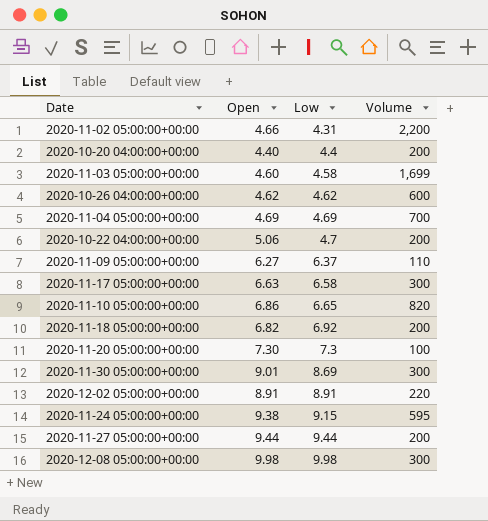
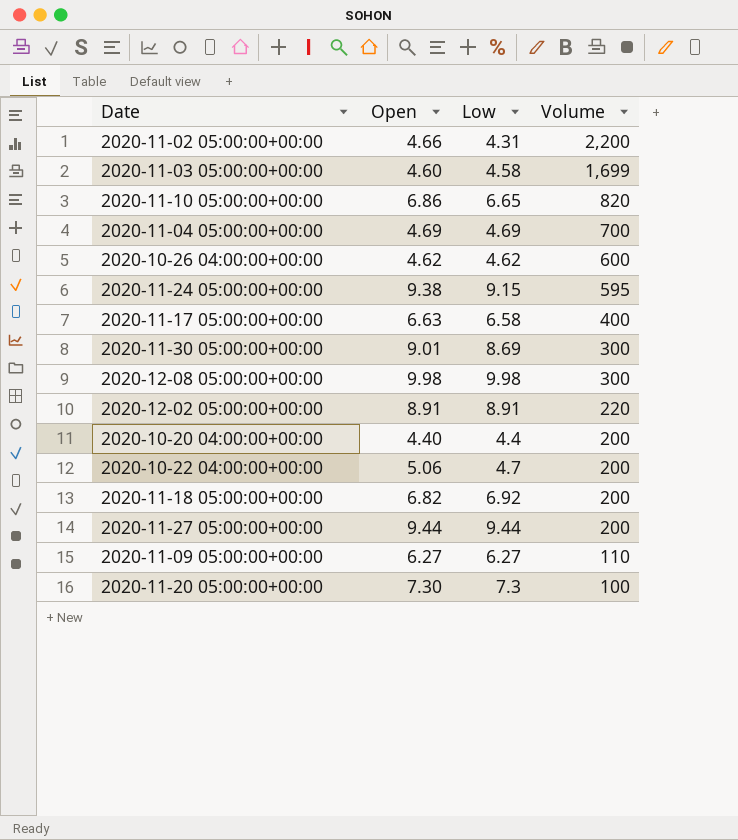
row order: Low ascending -> Volume descending
2020-11-17 05:00:00+00:00 | Volume: 300 -> 400
2020-11-09 05:00:00+00:00 | Low: 6.37 -> 6.27

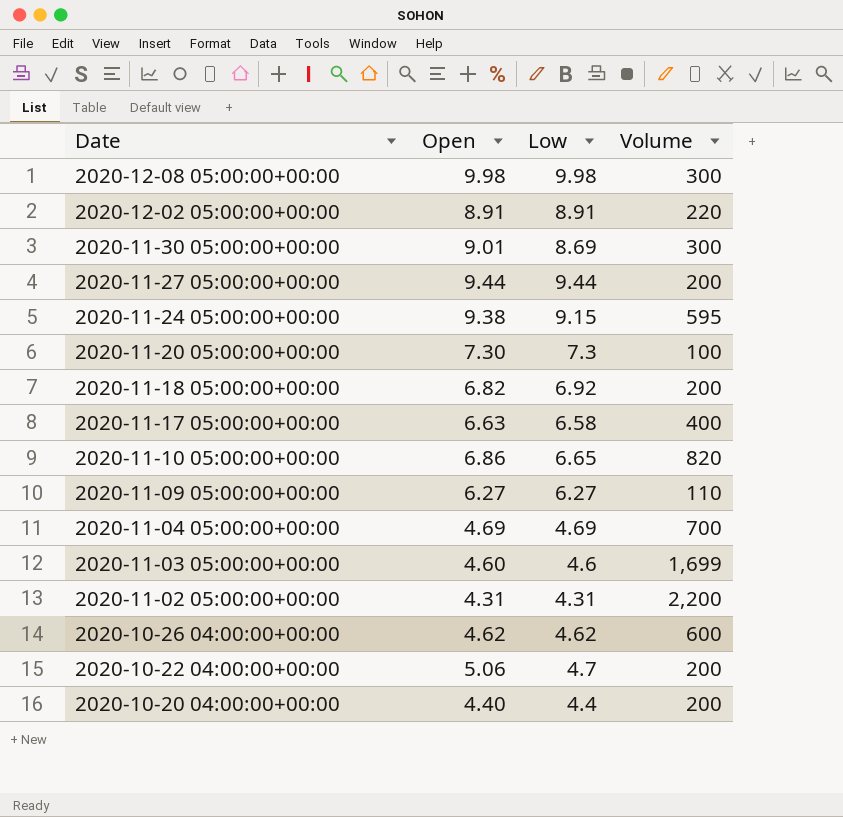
row order: Volume descending -> Date descending
2020-11-03 05:00:00+00:00 | Low: 4.58 -> 4.6
2020-11-02 05:00:00+00:00 | Open: 4.66 -> 4.31

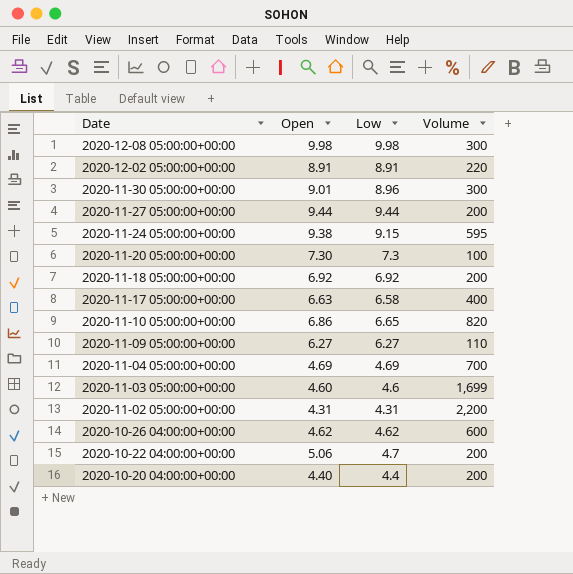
2020-11-30 05:00:00+00:00 | Low: 8.69 -> 8.96
2020-11-18 05:00:00+00:00 | Open: 6.82 -> 6.92

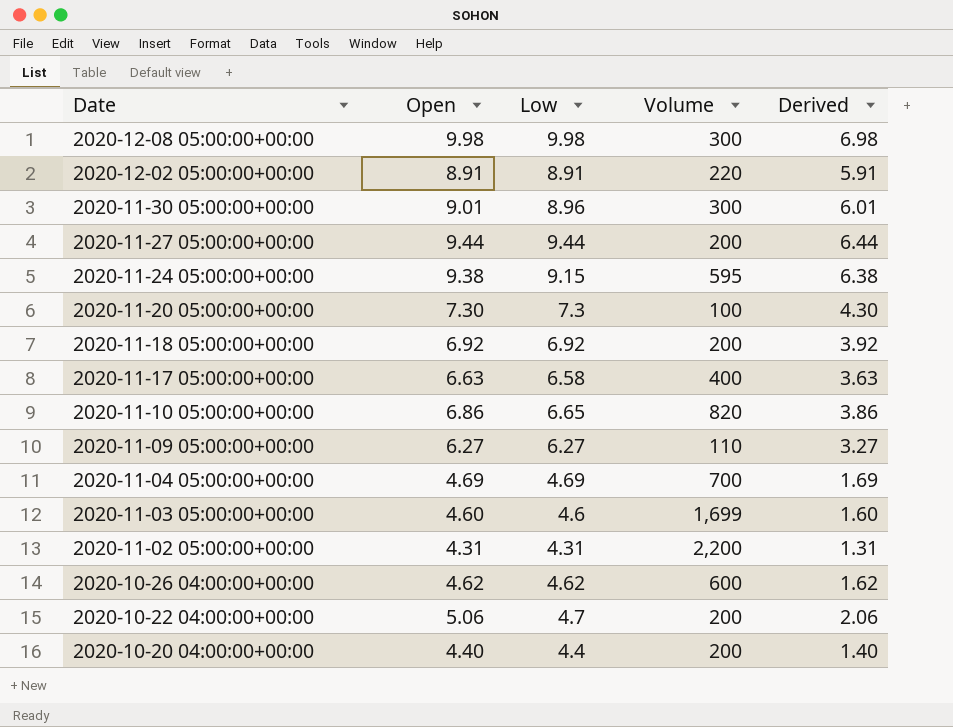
column Derived | formula: none -> [Open] - 3

